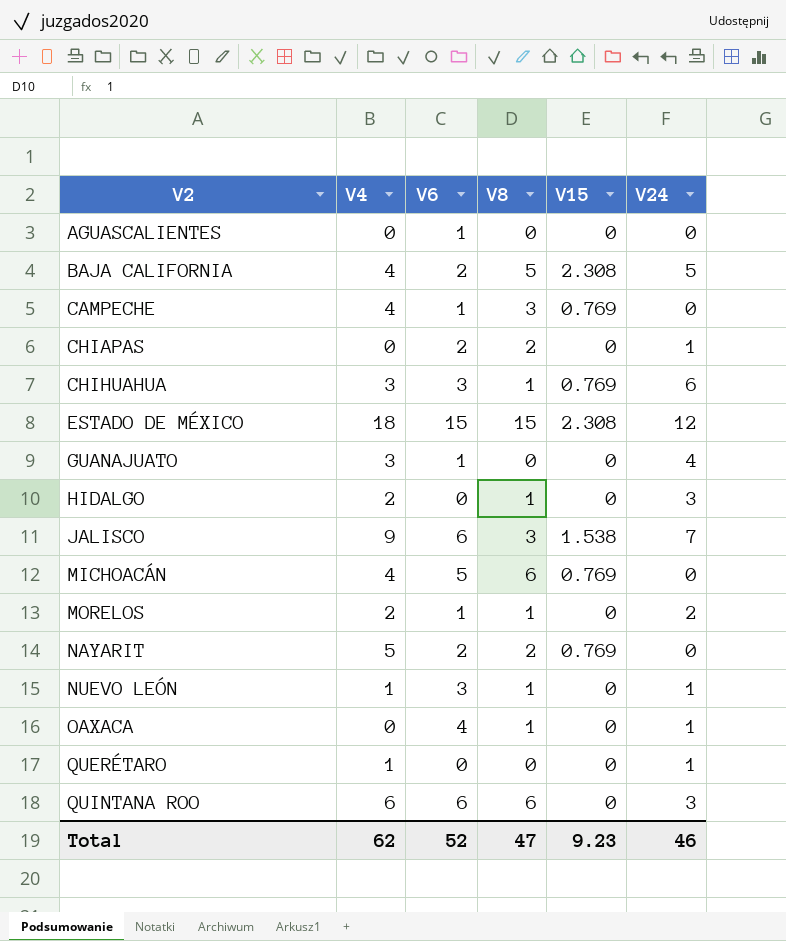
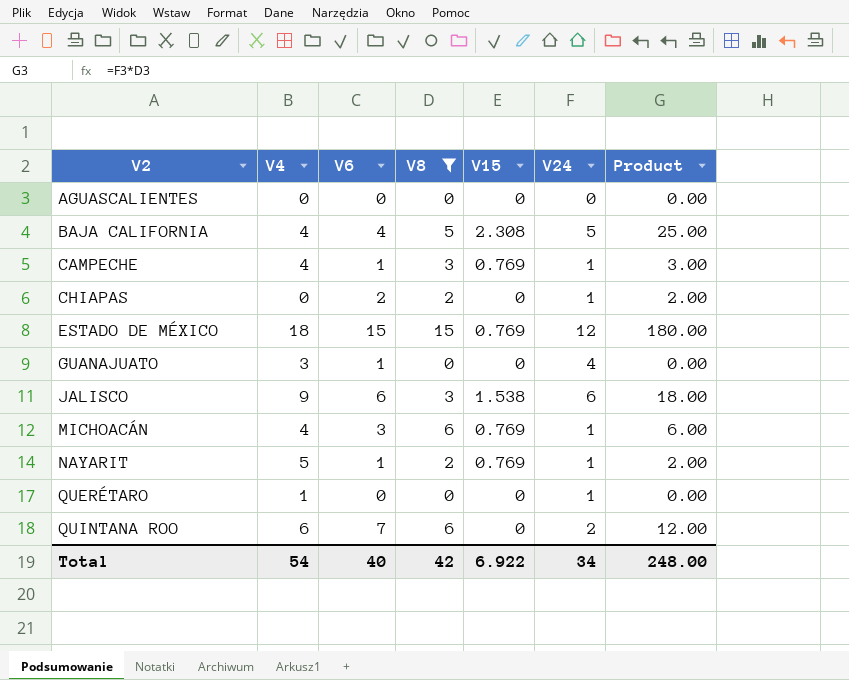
filter: none -> V8 != 1
column Product | formula: none -> [V8] * [V24]
AGUASCALIENTES | V6: 1 -> 0
BAJA CALIFORNIA | V6: 2 -> 4
CAMPECHE | V24: 0 -> 1
ESTADO DE MÉXICO | V15: 2.308 -> 0.769
JALISCO | V24: 7 -> 6
MICHOACÁN | V6: 5 -> 3
MICHOACÁN | V24: 0 -> 1
NAYARIT | V6: 2 -> 1
NAYARIT | V24: 0 -> 1
QUINTANA ROO | V6: 6 -> 7
QUINTANA ROO | V24: 3 -> 2
Total | V4: 62 -> 54
Total | V6: 52 -> 40
Total | V8: 47 -> 42
Total | V15: 9.23 -> 6.922
Total | V24: 46 -> 34

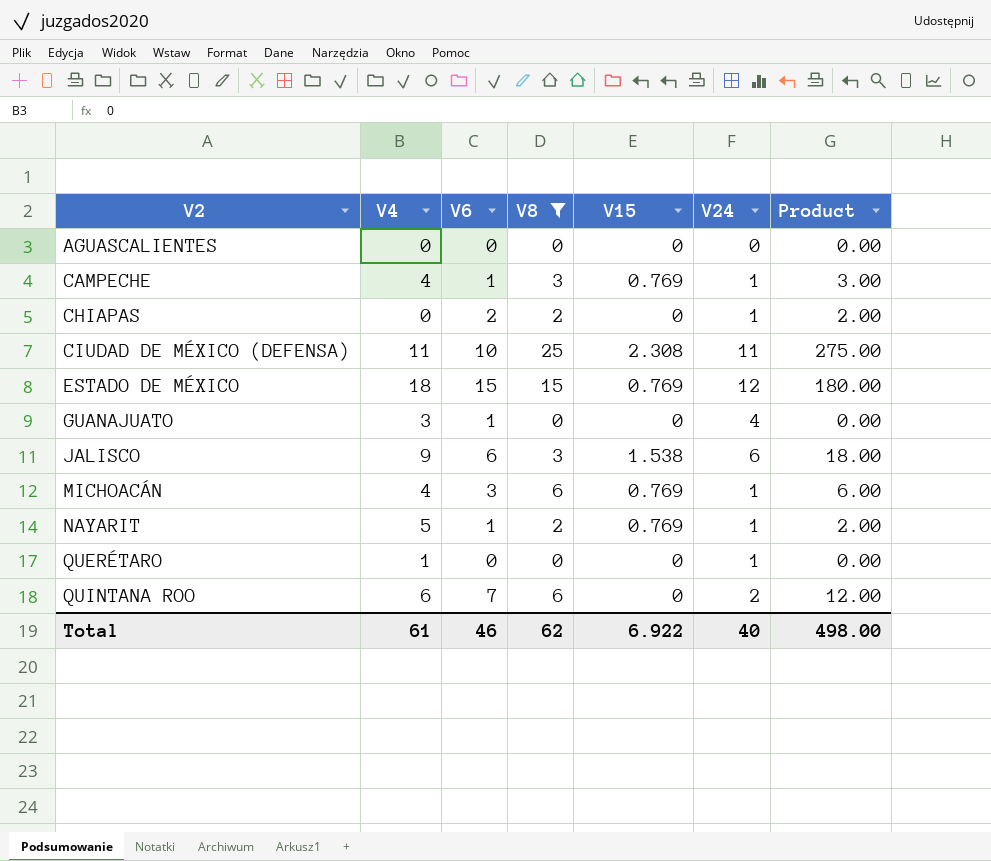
row BAJA CALIFORNIA: 4 | 4 | 5 | 2.308 | 5 | 25.00 -> none
row CIUDAD DE MÉXICO (DEFENSA): none -> 11 | 10 | 25 | 2.308 | 11 | 275.00
Total | V4: 54 -> 61
Total | V6: 40 -> 46
Total | V8: 42 -> 62
Total | V24: 34 -> 40
Total | Product: 248.00 -> 498.00

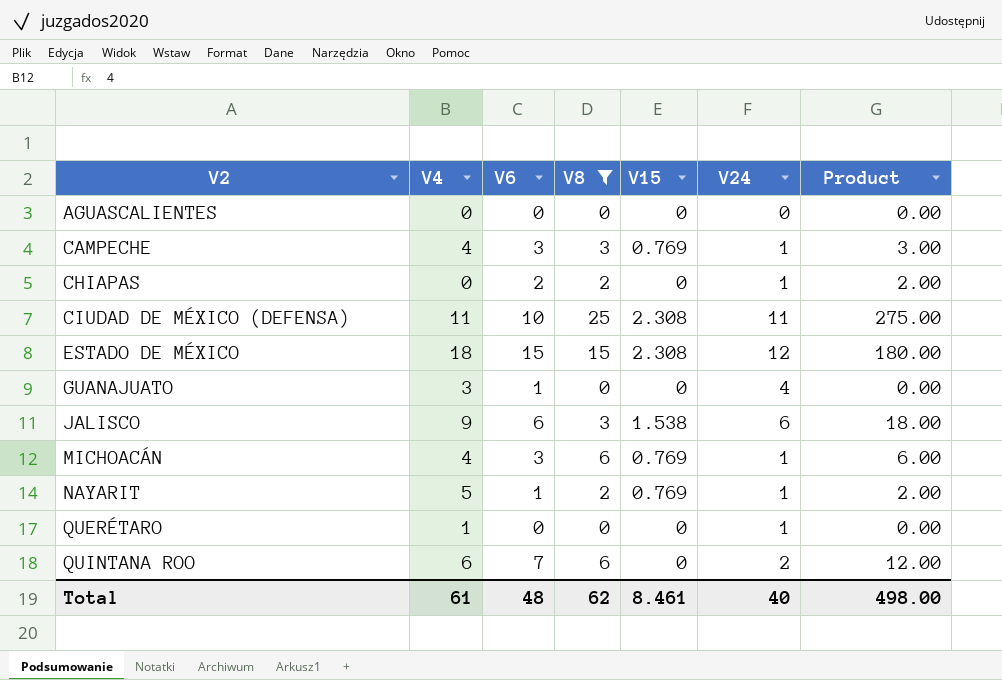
CAMPECHE | V6: 1 -> 3
ESTADO DE MÉXICO | V15: 0.769 -> 2.308
Total | V6: 46 -> 48
Total | V15: 6.922 -> 8.461

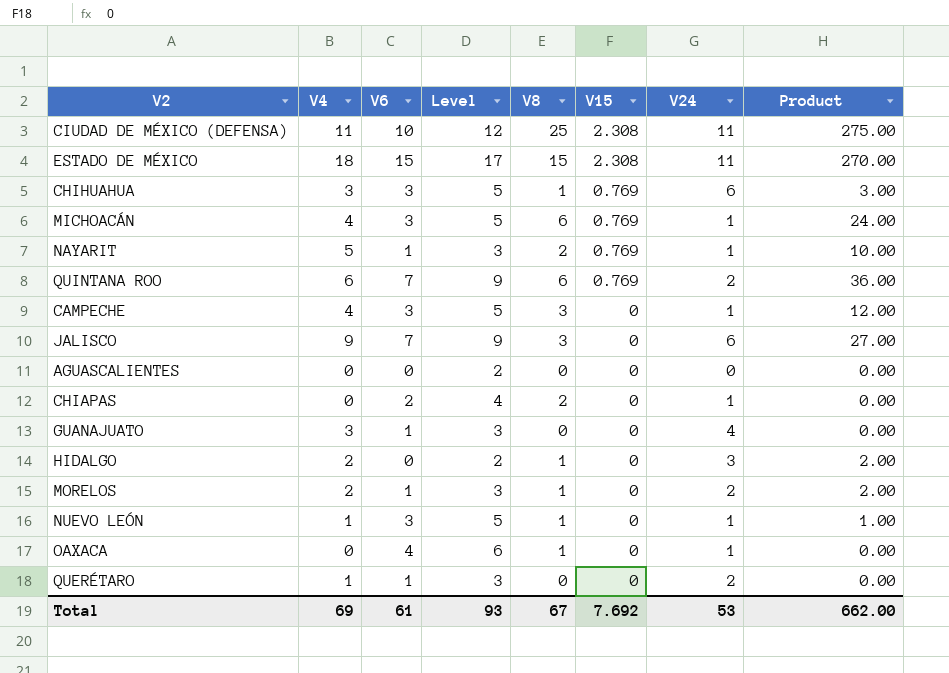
filter: V8 != 1 -> none
row order: V2 ascending -> V15 descending
column Level | formula: none -> [V6] + 2
column Product | formula: [V8] * [V24] -> [V4] * [V8]
ESTADO DE MÉXICO | V24: 12 -> 11
QUINTANA ROO | V15: 0 -> 0.769
CAMPECHE | V15: 0.769 -> 0
JALISCO | V6: 6 -> 7
JALISCO | V15: 1.538 -> 0
QUERÉTARO | V6: 0 -> 1
QUERÉTARO | V24: 1 -> 2
Total | V4: 61 -> 69
Total | V6: 48 -> 61
Total | V8: 62 -> 67
Total | V15: 8.461 -> 7.692
Total | V24: 40 -> 53
Total | Product: 498.00 -> 662.00

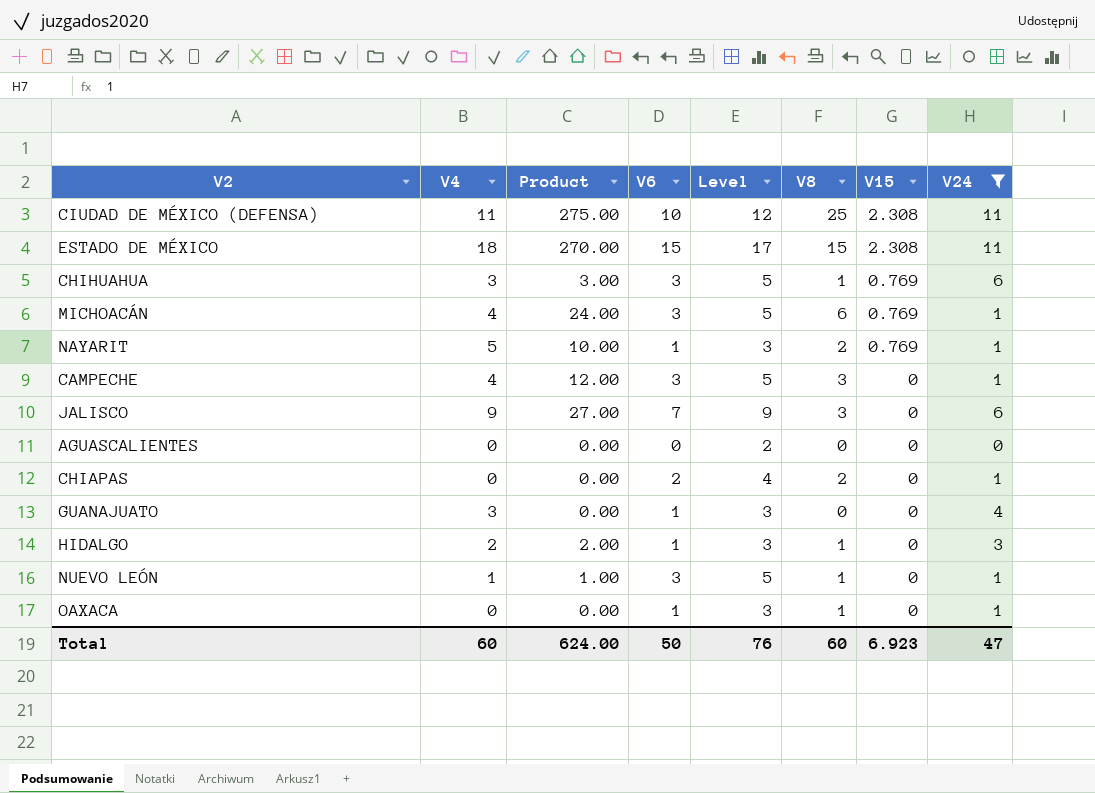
filter: none -> V24 != 2
column Product | position: 8 -> 3
HIDALGO | V6: 0 -> 1
HIDALGO | Level: 2 -> 3
OAXACA | V6: 4 -> 1
OAXACA | Level: 6 -> 3
Total | V4: 69 -> 60
Total | Product: 662.00 -> 624.00
Total | V6: 61 -> 50
Total | Level: 93 -> 76
Total | V8: 67 -> 60
Total | V15: 7.692 -> 6.923
Total | V24: 53 -> 47

